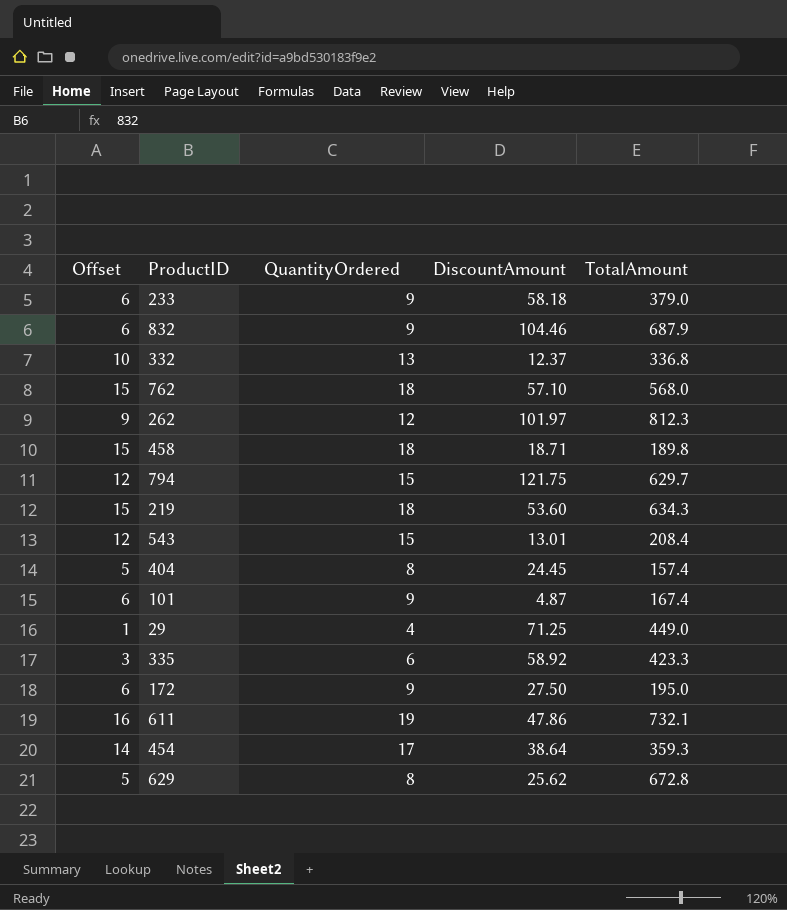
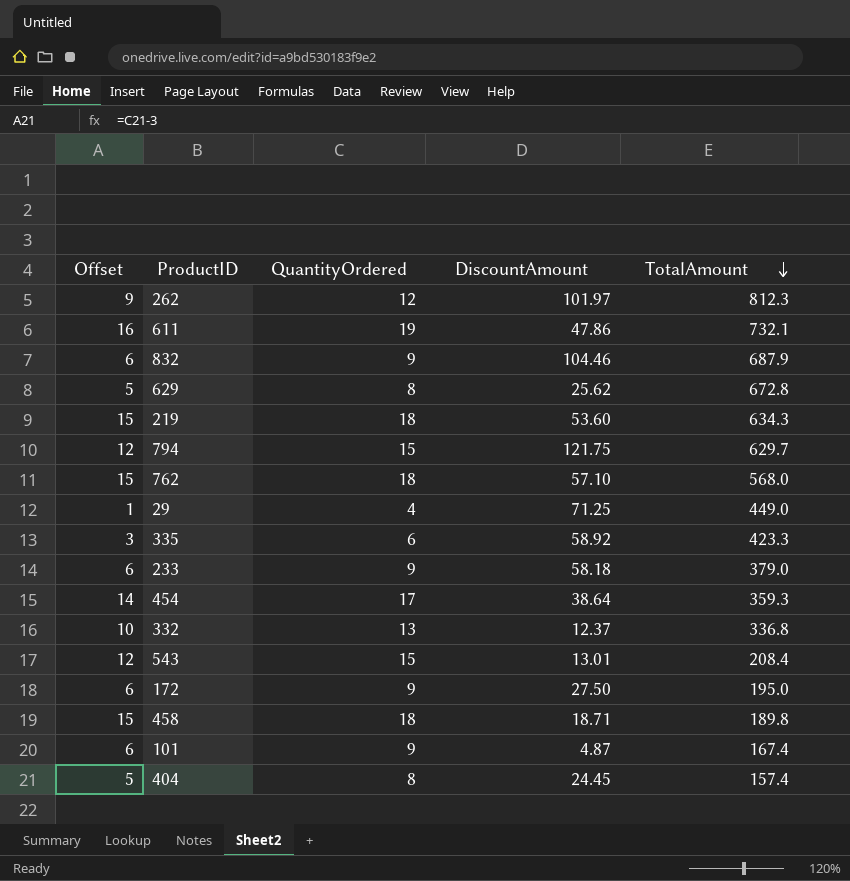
row order: none -> TotalAmount descending

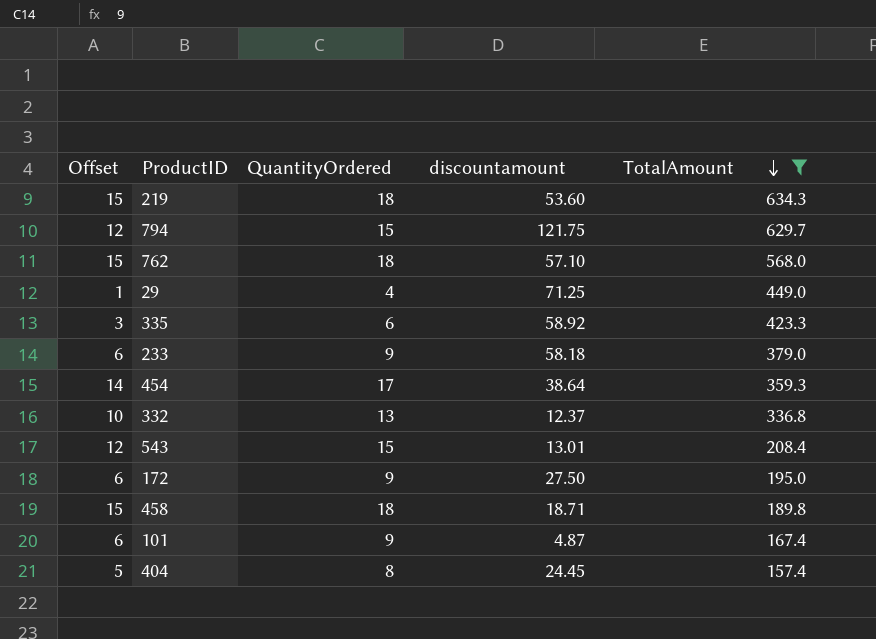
filter: none -> TotalAmount <= 634.3
column name: DiscountAmount -> discountamount

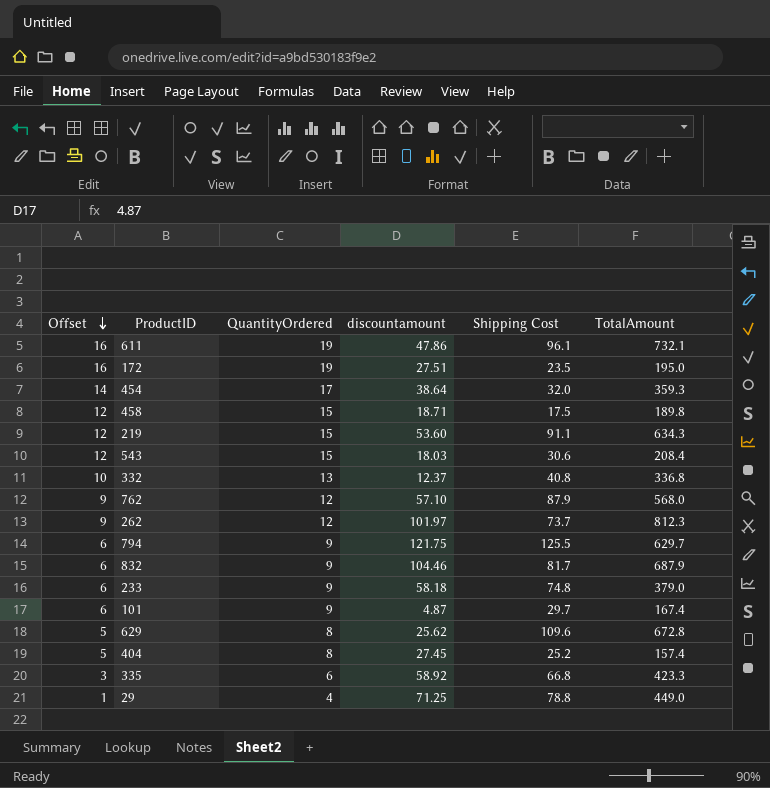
filter: TotalAmount <= 634.3 -> none
row order: TotalAmount descending -> Offset descending
column Shipping Cost | position: none -> 5
172 | Offset: 6 -> 16
172 | QuantityOrdered: 9 -> 19
172 | discountamount: 27.50 -> 27.51
458 | Offset: 15 -> 12
458 | QuantityOrdered: 18 -> 15
219 | Offset: 15 -> 12
219 | QuantityOrdered: 18 -> 15
543 | discountamount: 13.01 -> 18.03
762 | Offset: 15 -> 9
762 | QuantityOrdered: 18 -> 12
794 | Offset: 12 -> 6
794 | QuantityOrdered: 15 -> 9
404 | discountamount: 24.45 -> 27.45

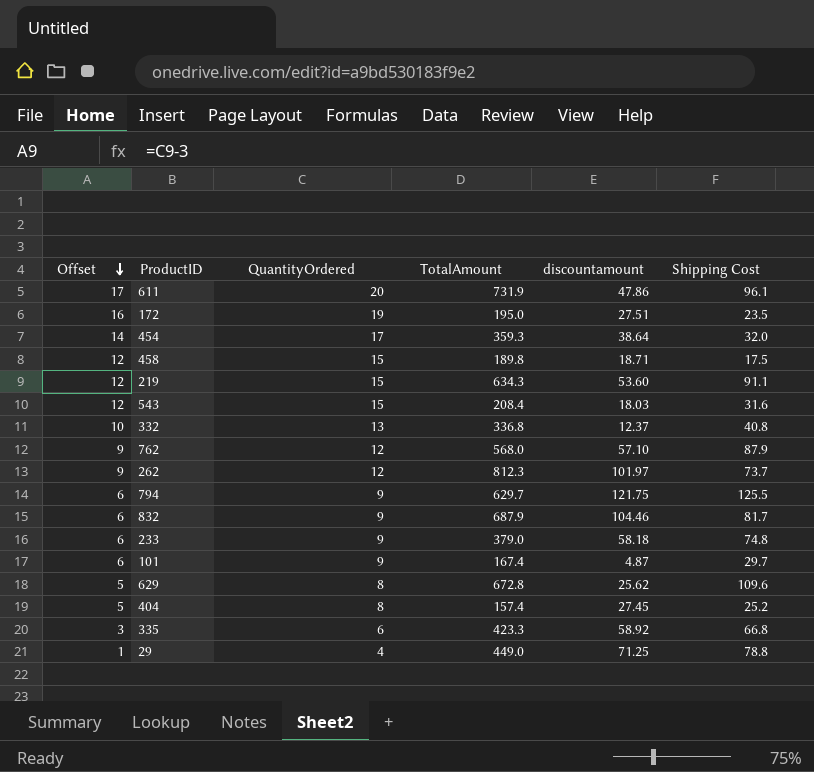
column TotalAmount | position: 6 -> 4
611 | Offset: 16 -> 17
611 | QuantityOrdered: 19 -> 20
611 | TotalAmount: 732.1 -> 731.9
543 | Shipping Cost: 30.6 -> 31.6

